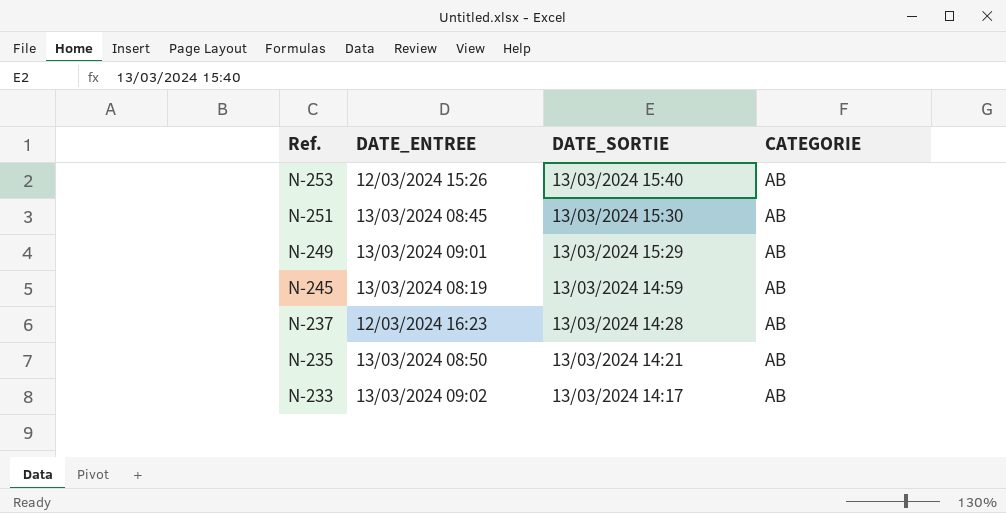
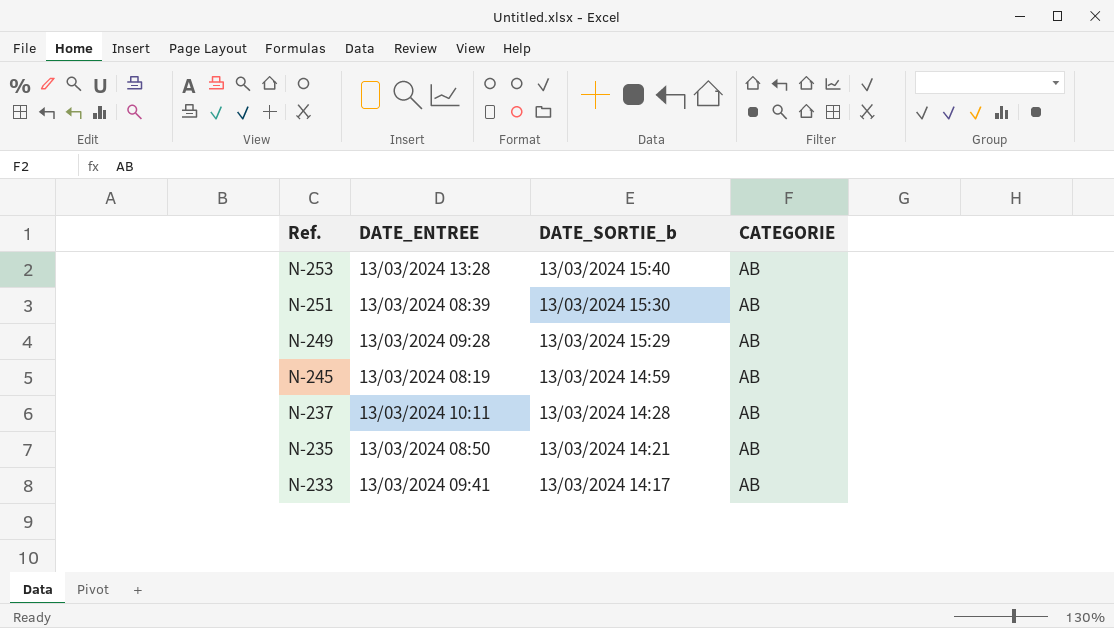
column name: DATE_SORTIE -> DATE_SORTIE_b
N-253 | DATE_ENTREE: 12/03/2024 15:26 -> 13/03/2024 13:28
N-251 | DATE_ENTREE: 13/03/2024 08:45 -> 13/03/2024 08:39
N-249 | DATE_ENTREE: 13/03/2024 09:01 -> 13/03/2024 09:28
N-237 | DATE_ENTREE: 12/03/2024 16:23 -> 13/03/2024 10:11
N-233 | DATE_ENTREE: 13/03/2024 09:02 -> 13/03/2024 09:41

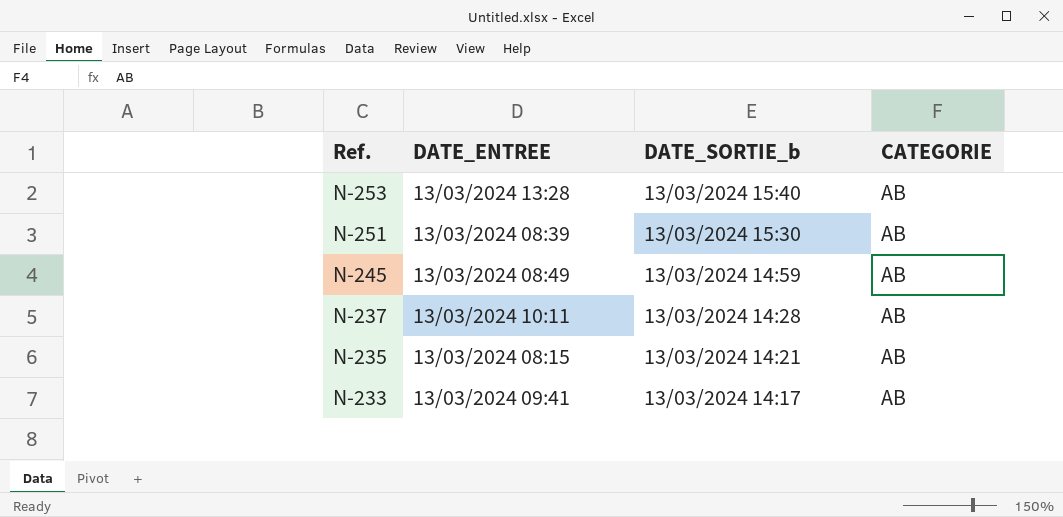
row N-249: 13/03/2024 09:28 | 13/03/2024 15:29 | AB -> none
N-245 | DATE_ENTREE: 13/03/2024 08:19 -> 13/03/2024 08:49
N-235 | DATE_ENTREE: 13/03/2024 08:50 -> 13/03/2024 08:15

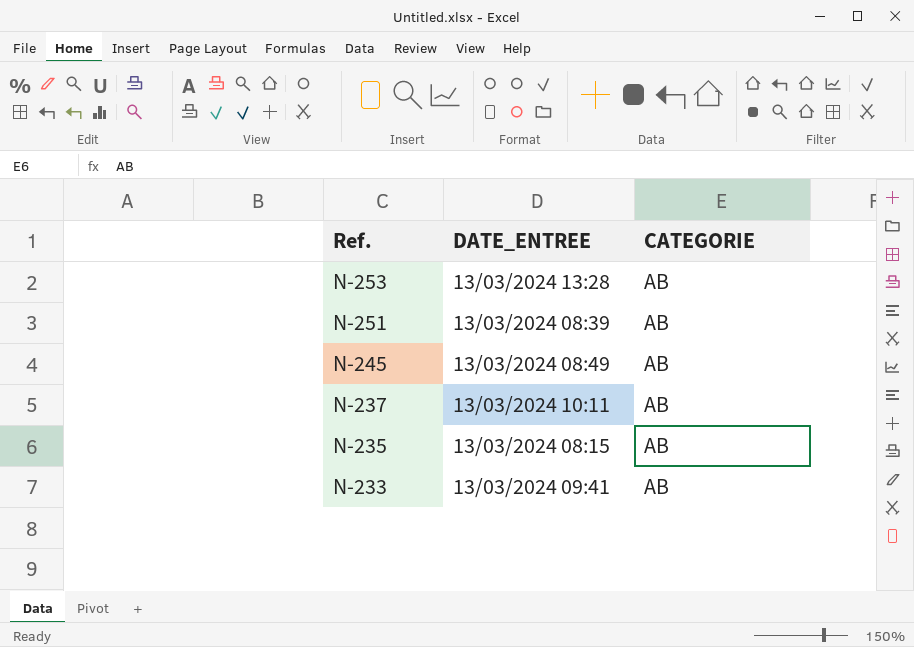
column DATE_SORTIE_b | position: 3 -> none

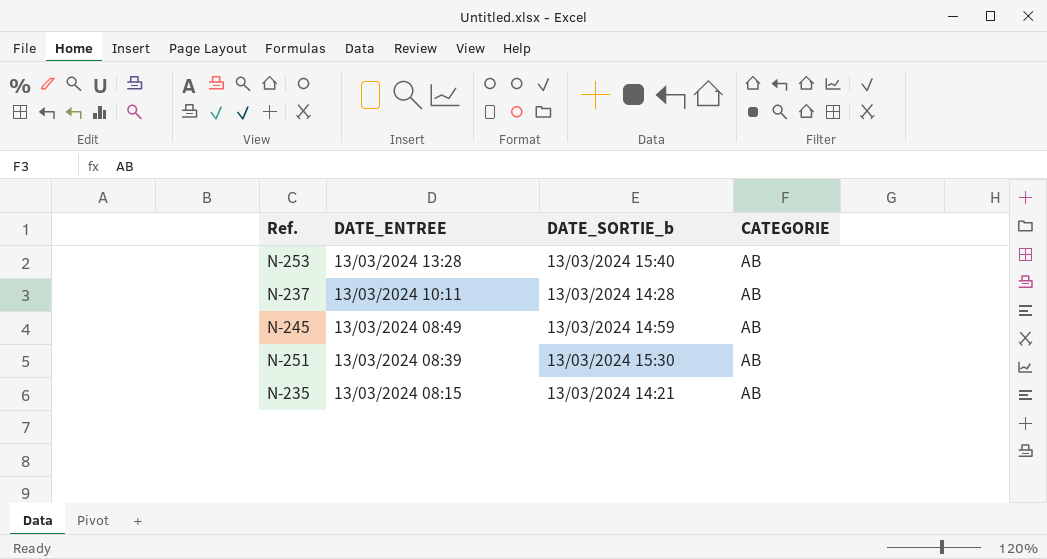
row order: Ref. descending -> DATE_ENTREE descending
column DATE_SORTIE_b | position: none -> 3
row N-233: 13/03/2024 09:41 | AB -> none

